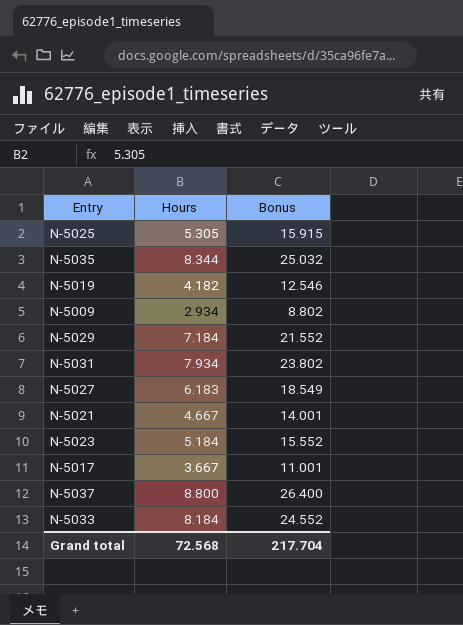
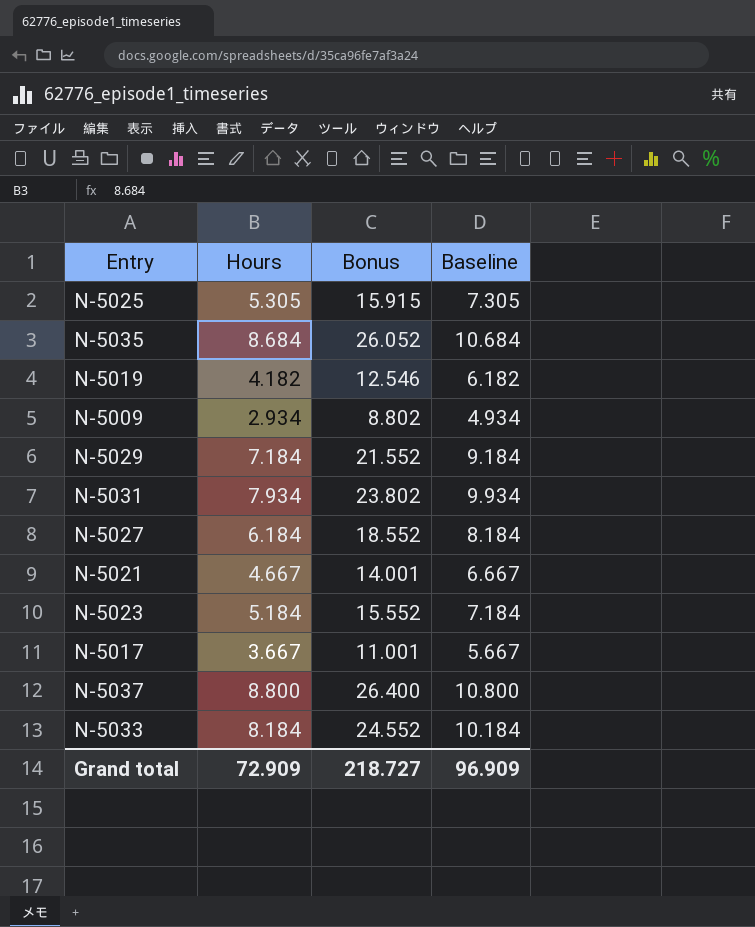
column Baseline | formula: none -> [Hours] + 2
N-5035 | Hours: 8.344 -> 8.684
N-5035 | Bonus: 25.032 -> 26.052
N-5027 | Hours: 6.183 -> 6.184
N-5027 | Bonus: 18.549 -> 18.552
Grand total | Hours: 72.568 -> 72.909
Grand total | Bonus: 217.704 -> 218.727

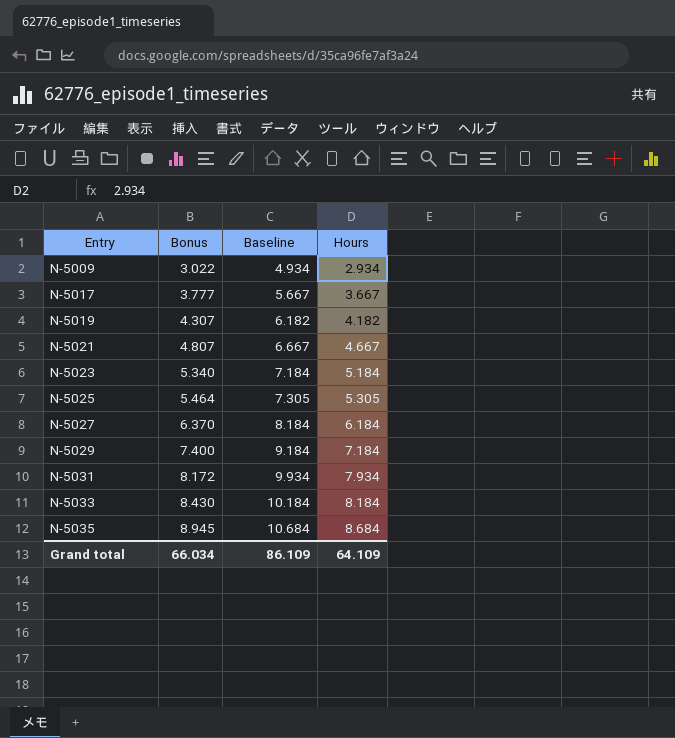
row order: none -> Entry ascending
column Bonus | formula: [Hours] * 3 -> [Hours] * 1.03
column Hours | position: 2 -> 4
row N-5037: 8.800 | 26.400 | 10.800 -> none
Grand total | Bonus: 218.727 -> 66.034
Grand total | Baseline: 96.909 -> 86.109
Grand total | Hours: 72.909 -> 64.109

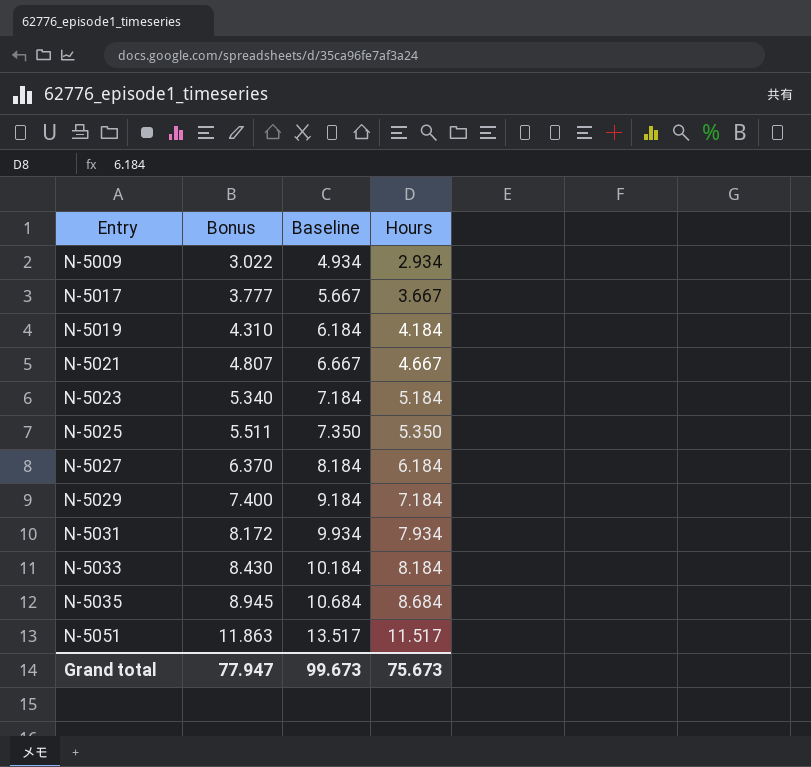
N-5019 | Bonus: 4.307 -> 4.310
N-5019 | Baseline: 6.182 -> 6.184
N-5019 | Hours: 4.182 -> 4.184
N-5025 | Bonus: 5.464 -> 5.511
N-5025 | Baseline: 7.305 -> 7.350
N-5025 | Hours: 5.305 -> 5.350
row N-5051: none -> 11.863 | 13.517 | 11.517
Grand total | Bonus: 66.034 -> 77.947
Grand total | Baseline: 86.109 -> 99.673
Grand total | Hours: 64.109 -> 75.673

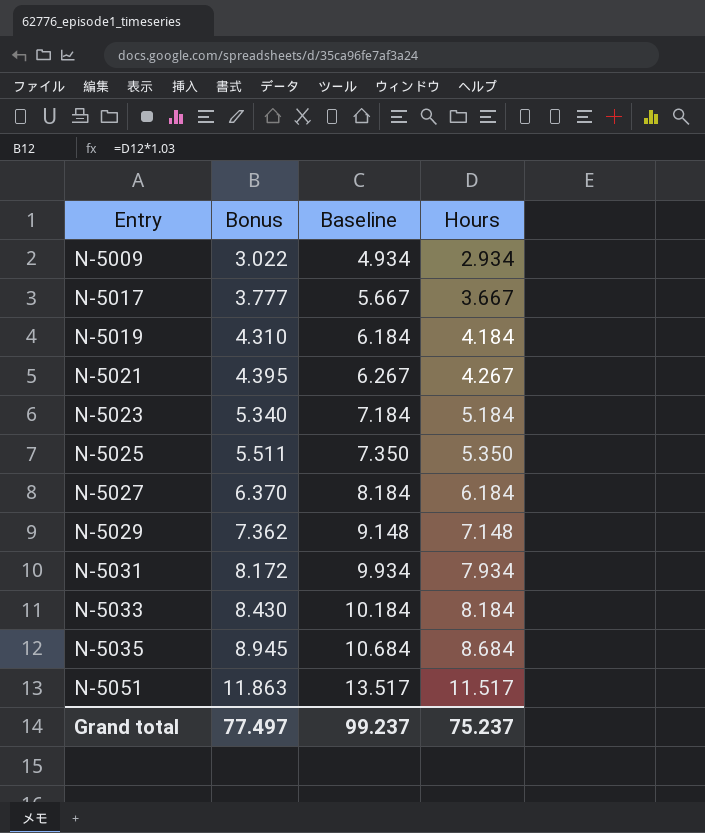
N-5021 | Bonus: 4.807 -> 4.395
N-5021 | Baseline: 6.667 -> 6.267
N-5021 | Hours: 4.667 -> 4.267
N-5029 | Bonus: 7.400 -> 7.362
N-5029 | Baseline: 9.184 -> 9.148
N-5029 | Hours: 7.184 -> 7.148
Grand total | Bonus: 77.947 -> 77.497
Grand total | Baseline: 99.673 -> 99.237
Grand total | Hours: 75.673 -> 75.237

